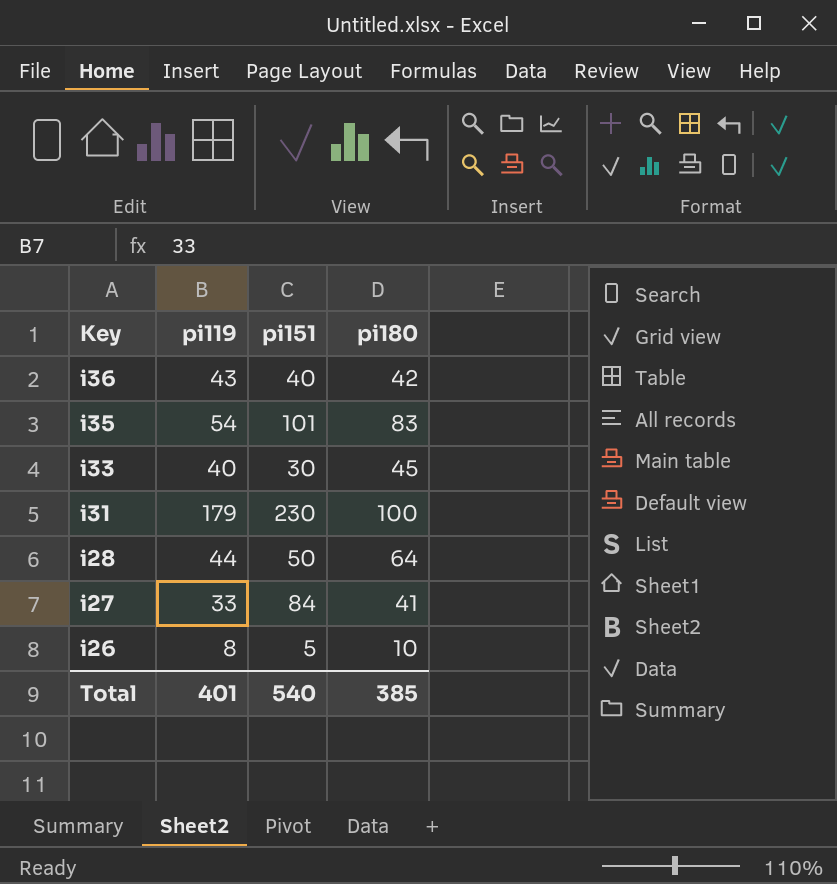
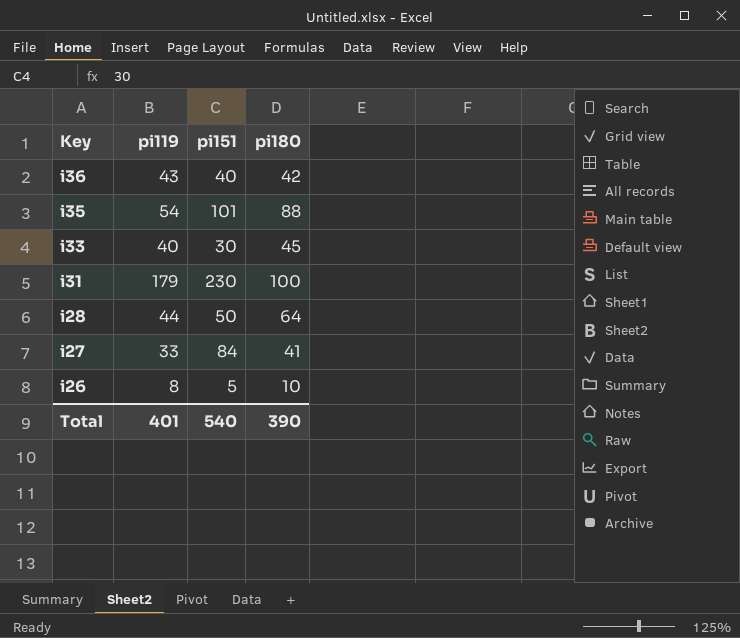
i35 | pi180: 83 -> 88
Total | pi180: 385 -> 390

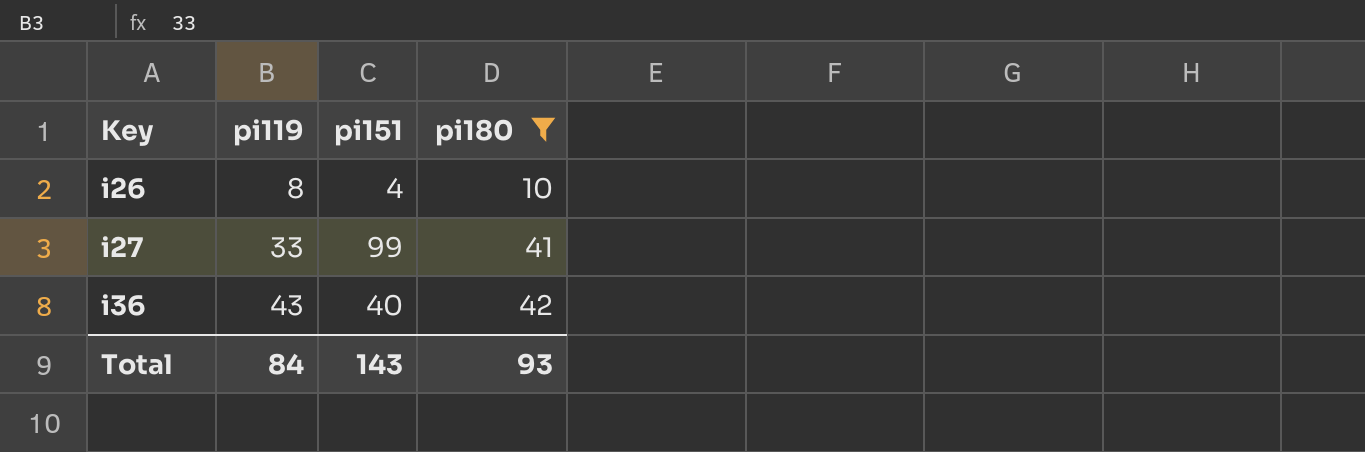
filter: none -> pi180 <= 42
row order: Key descending -> Key ascending
i26 | pi151: 5 -> 4
i27 | pi151: 84 -> 99
Total | pi119: 401 -> 84
Total | pi151: 540 -> 143
Total | pi180: 390 -> 93

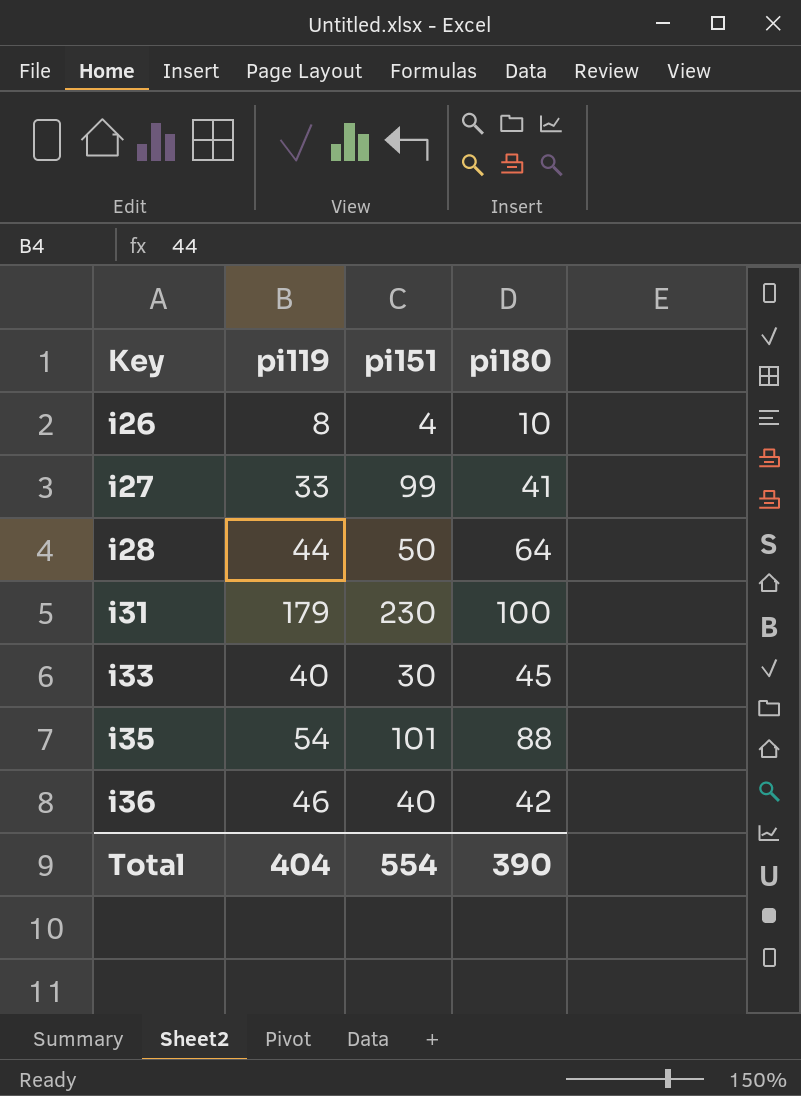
filter: pi180 <= 42 -> none
i36 | pi119: 43 -> 46
Total | pi119: 84 -> 404
Total | pi151: 143 -> 554
Total | pi180: 93 -> 390

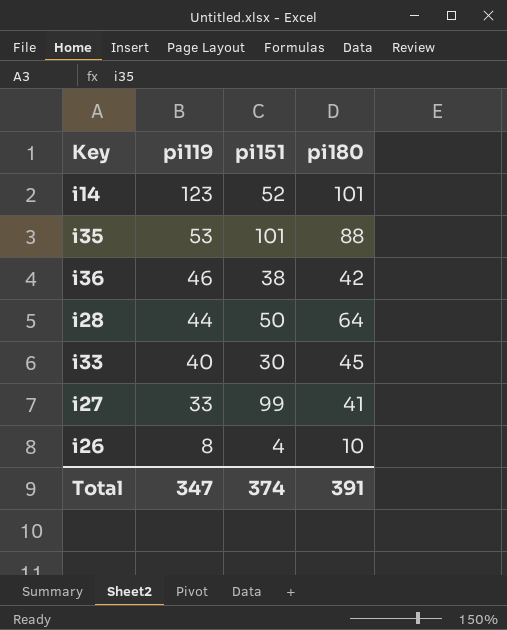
row order: Key ascending -> pi119 descending
row i31: 179 | 230 | 100 -> none
row i14: none -> 123 | 52 | 101
i35 | pi119: 54 -> 53
i36 | pi151: 40 -> 38
Total | pi119: 404 -> 347
Total | pi151: 554 -> 374
Total | pi180: 390 -> 391

